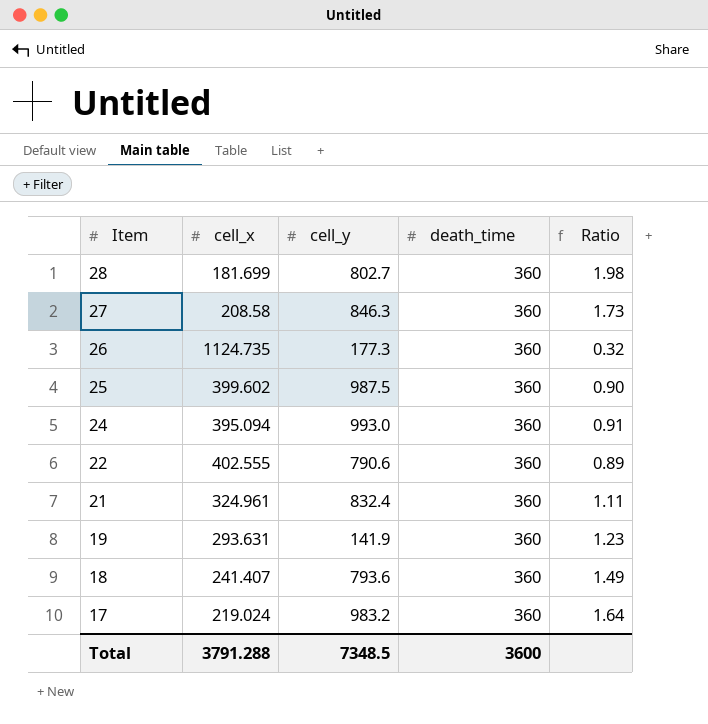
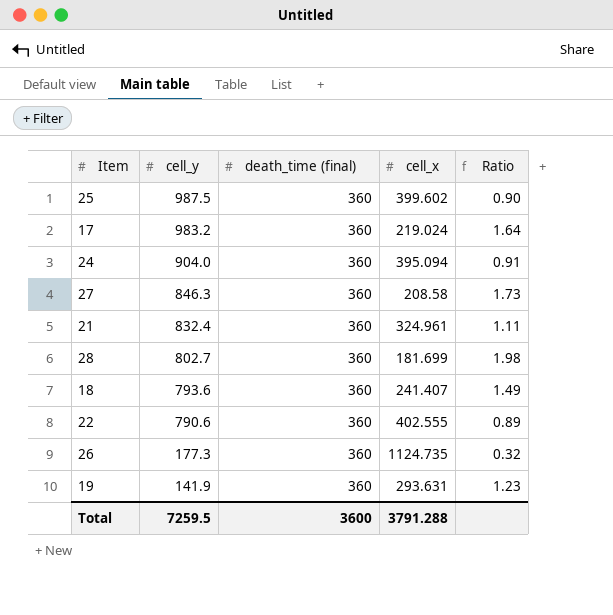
row order: Item descending -> cell_y descending
column name: death_time -> death_time (final)
column cell_x | position: 2 -> 4
24 | cell_y: 993.0 -> 904.0
Total | cell_y: 7348.5 -> 7259.5

